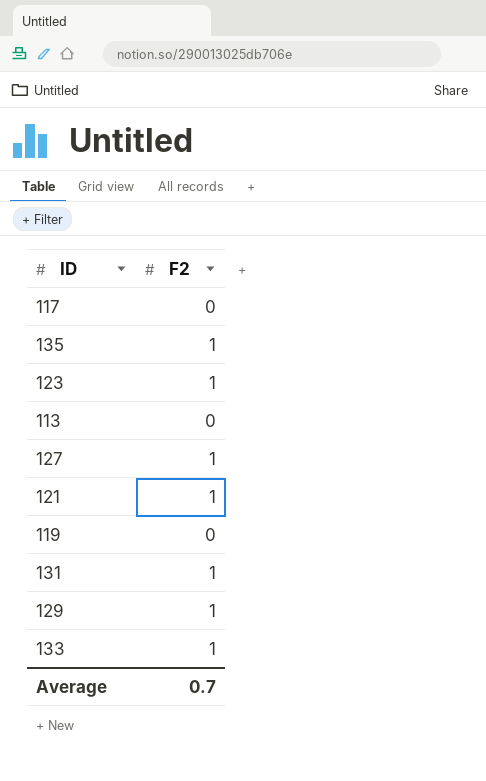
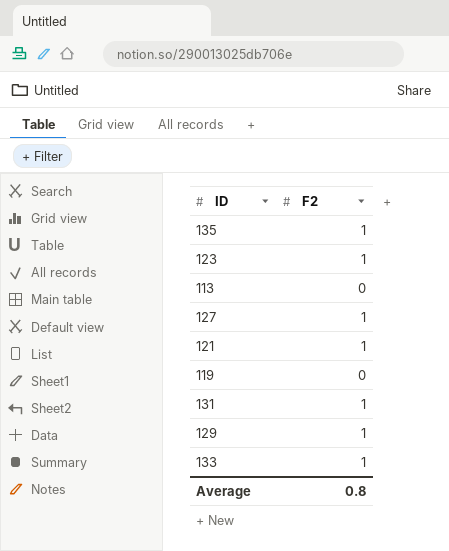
row 117: 0 -> none
Average | F2: 0.7 -> 0.8

